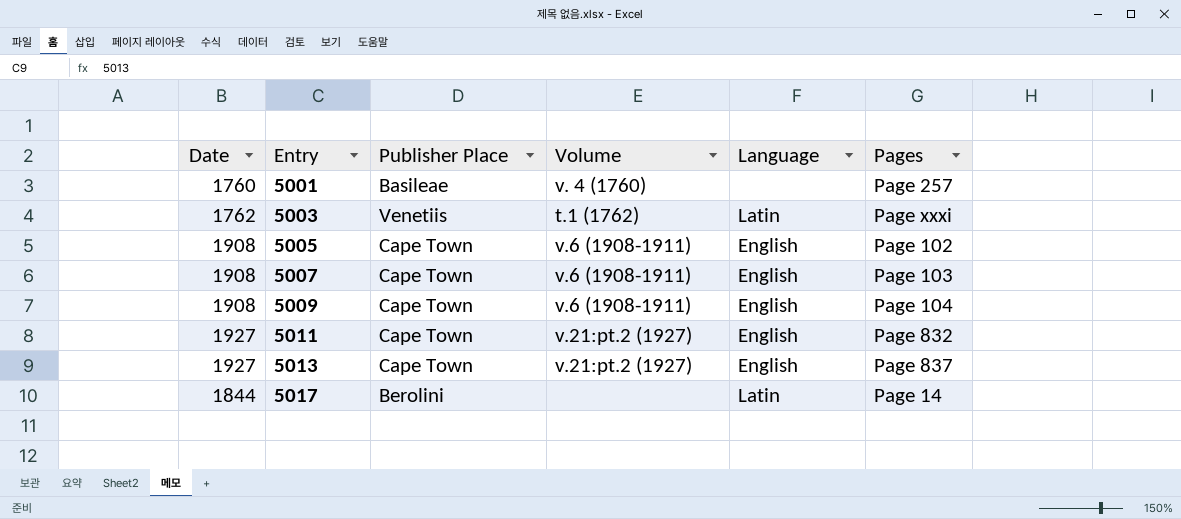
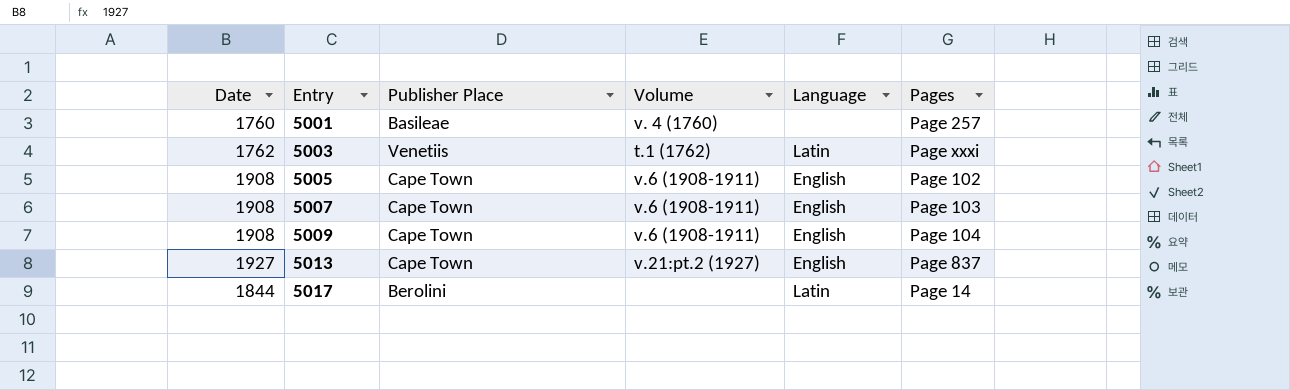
row 5011: 1927 | Cape Town | v.21:pt.2 (1927) | English | Page 832 -> none

